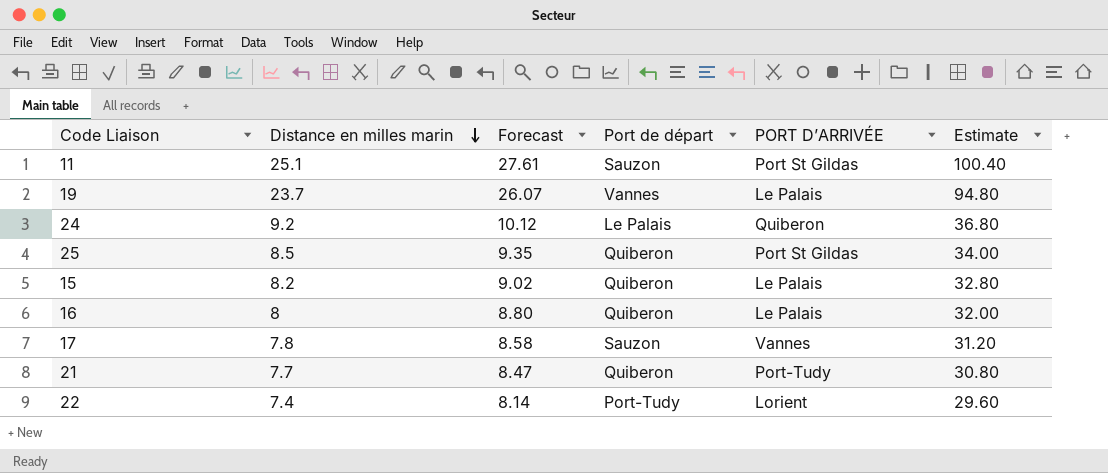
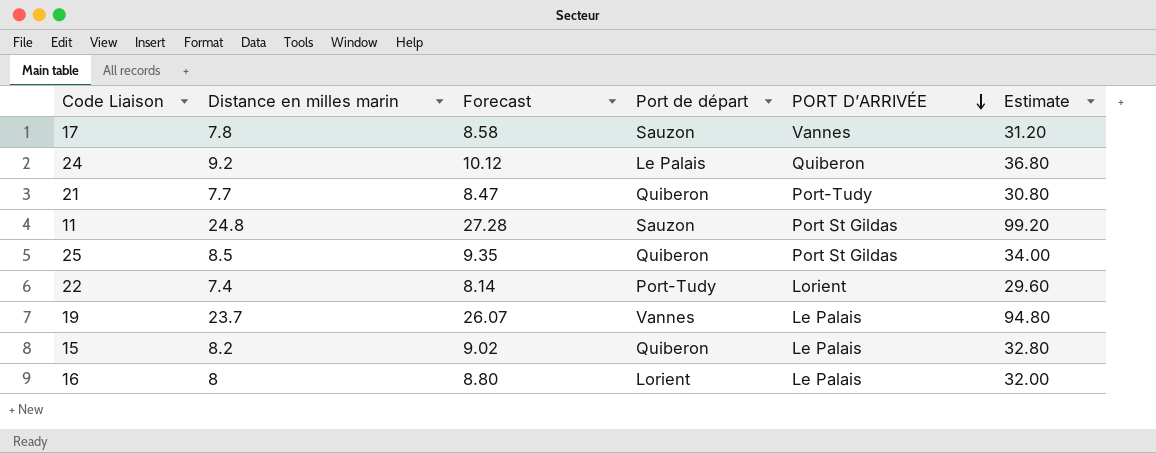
row order: Distance en milles marin descending -> PORT D’ARRIVÉE descending
11 | Distance en milles marin: 25.1 -> 24.8
11 | Forecast: 27.61 -> 27.28
11 | Estimate: 100.40 -> 99.20
16 | Port de départ: Quiberon -> Lorient

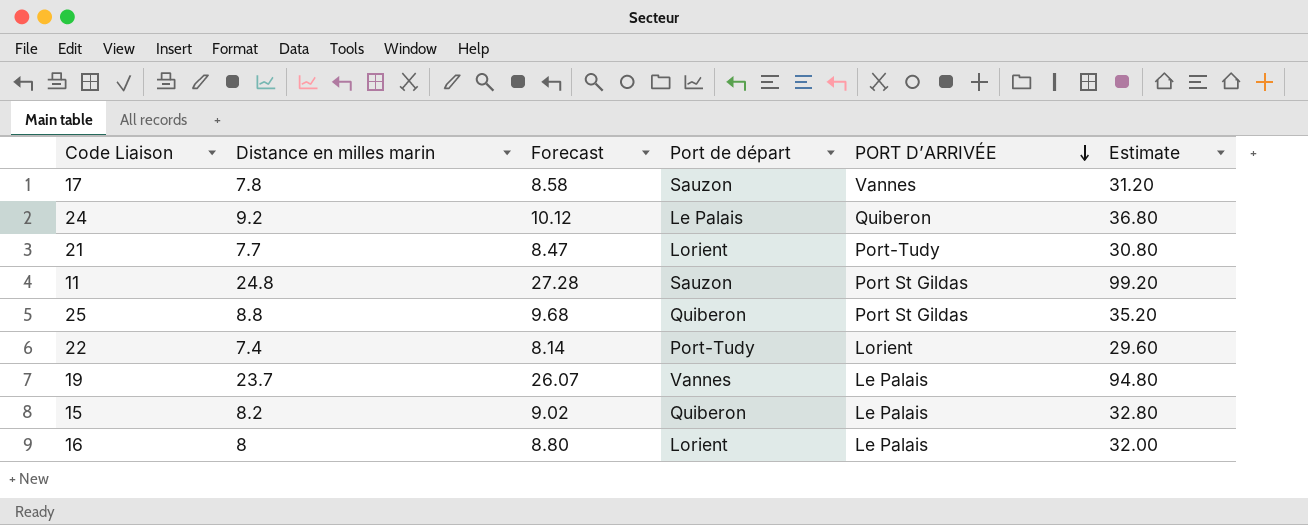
21 | Port de départ: Quiberon -> Lorient
25 | Distance en milles marin: 8.5 -> 8.8
25 | Forecast: 9.35 -> 9.68
25 | Estimate: 34.00 -> 35.20

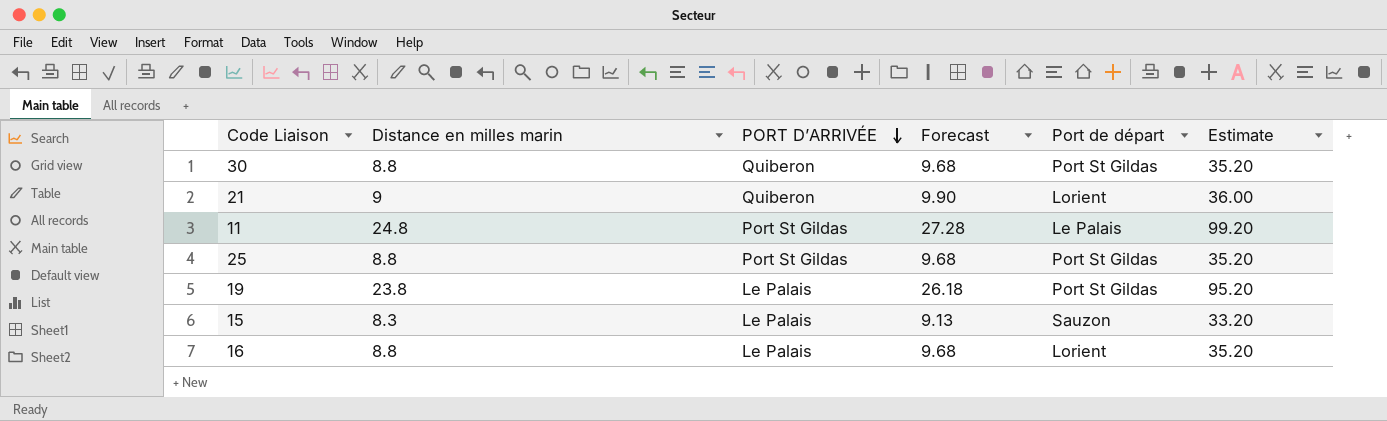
column PORT D’ARRIVÉE | position: 5 -> 3
row 17: 7.8 | 8.58 | Sauzon | Vannes | 31.20 -> none
row 24: 9.2 | 10.12 | Le Palais | Quiberon | 36.80 -> none
row 22: 7.4 | 8.14 | Port-Tudy | Lorient | 29.60 -> none
row 30: none -> 8.8 | Quiberon | 9.68 | Port St Gildas | 35.20
21 | Distance en milles marin: 7.7 -> 9
21 | PORT D’ARRIVÉE: Port-Tudy -> Quiberon
21 | Forecast: 8.47 -> 9.90
21 | Estimate: 30.80 -> 36.00
11 | Port de départ: Sauzon -> Le Palais
25 | Port de départ: Quiberon -> Port St Gildas
19 | Distance en milles marin: 23.7 -> 23.8
19 | Forecast: 26.07 -> 26.18
19 | Port de départ: Vannes -> Port St Gildas
19 | Estimate: 94.80 -> 95.20
15 | Distance en milles marin: 8.2 -> 8.3
15 | Forecast: 9.02 -> 9.13
15 | Port de départ: Quiberon -> Sauzon
15 | Estimate: 32.80 -> 33.20
16 | Distance en milles marin: 8 -> 8.8
16 | Forecast: 8.80 -> 9.68
16 | Estimate: 32.00 -> 35.20

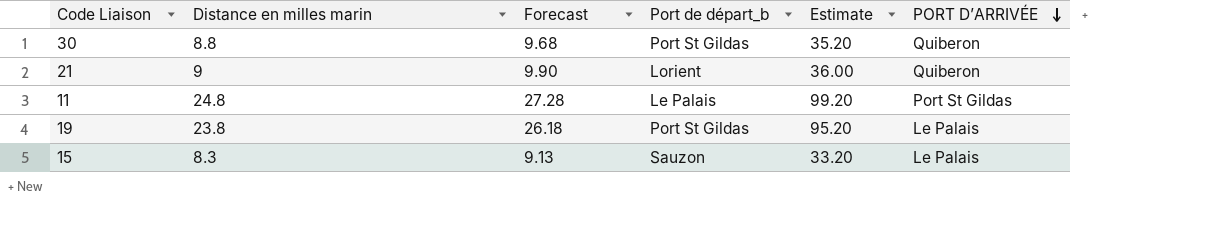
column name: Port de départ -> Port de départ_b
column PORT D’ARRIVÉE | position: 3 -> 6
row 25: 8.8 | Port St Gildas | 9.68 | Port St Gildas | 35.20 -> none
row 16: 8.8 | Le Palais | 9.68 | Lorient | 35.20 -> none

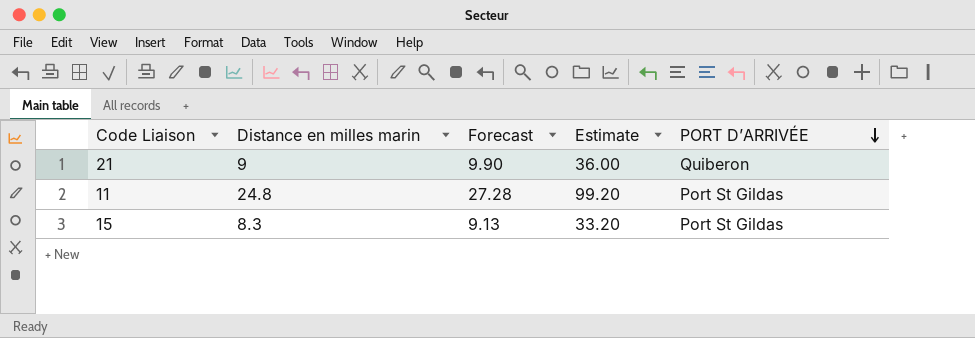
column Port de départ_b | position: 4 -> none
row 30: 8.8 | 9.68 | Port St Gildas | 35.20 | Quiberon -> none
row 19: 23.8 | 26.18 | Port St Gildas | 95.20 | Le Palais -> none
15 | PORT D’ARRIVÉE: Le Palais -> Port St Gildas

